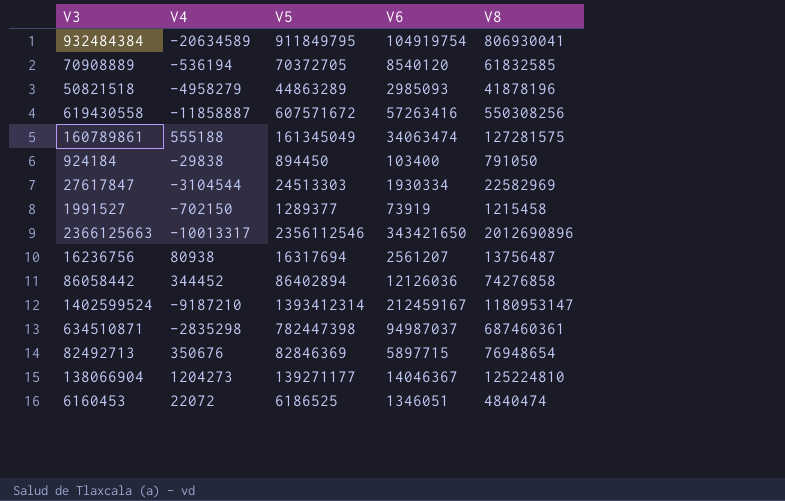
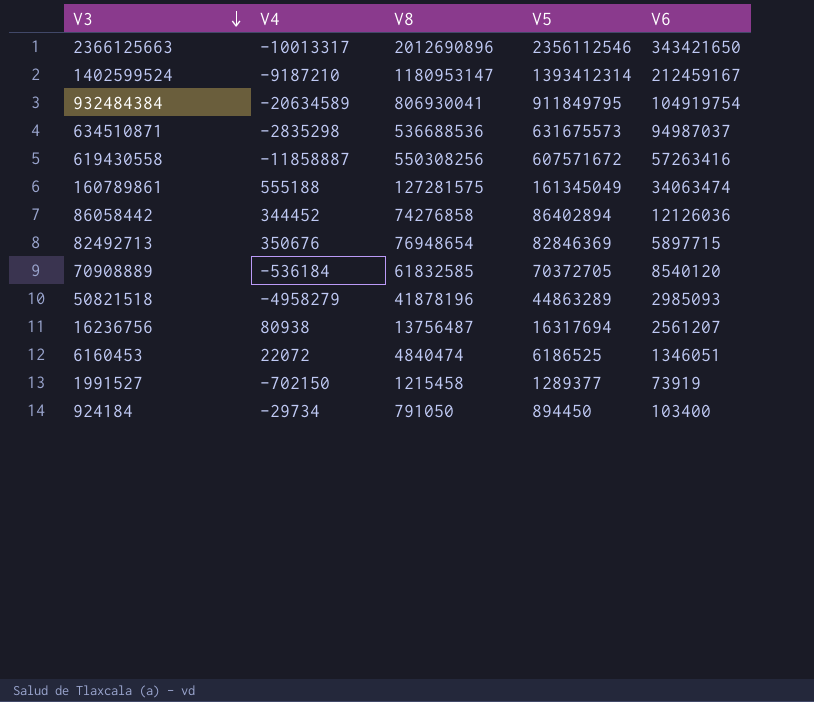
row order: none -> V3 descending
column V8 | position: 5 -> 3
row 27617847: -3104544 | 24513303 | 1930334 | 22582969 -> none
row 138066904: 1204273 | 139271177 | 14046367 | 125224810 -> none
634510871 | V8: 687460361 -> 536688536
634510871 | V5: 782447398 -> 631675573
70908889 | V4: -536194 -> -536184
924184 | V4: -29838 -> -29734

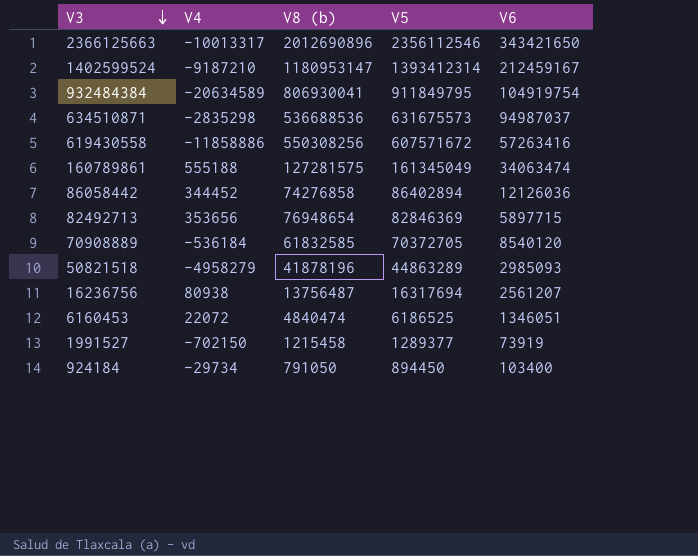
column name: V8 -> V8 (b)
619430558 | V4: -11858887 -> -11858886
82492713 | V4: 350676 -> 353656

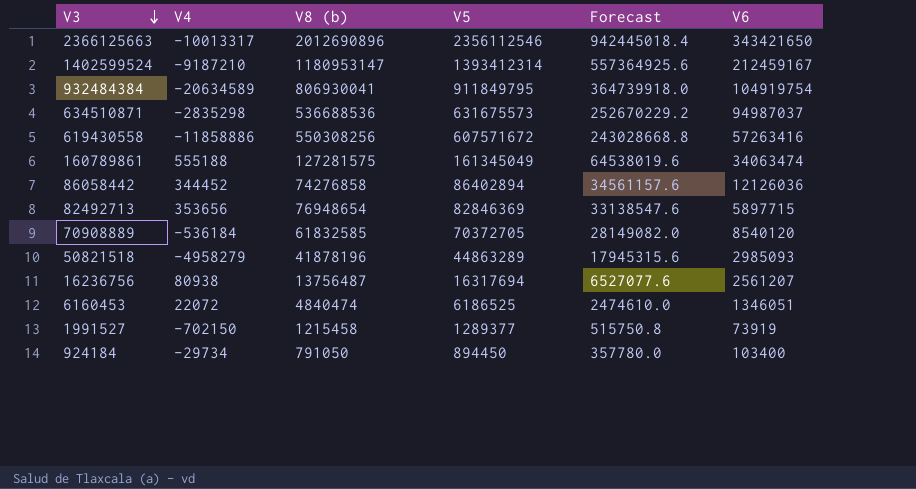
column Forecast | formula: none -> [V5] * 0.4

